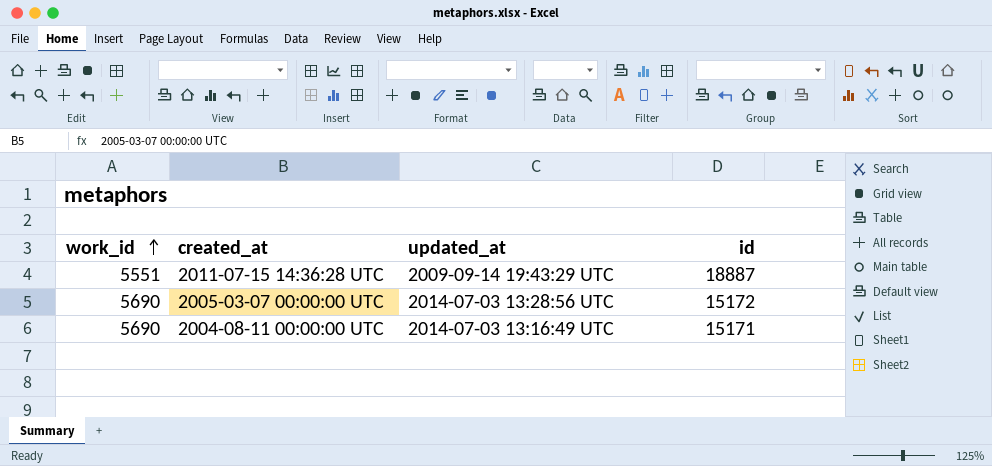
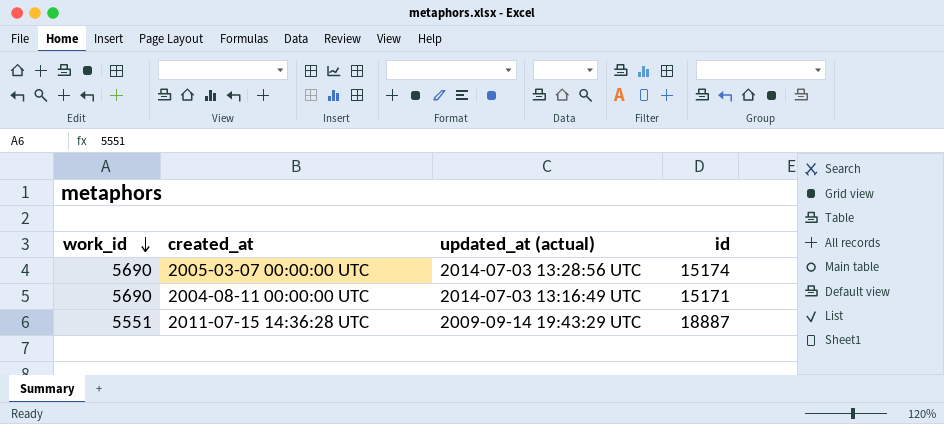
row order: work_id ascending -> work_id descending
column name: updated_at -> updated_at (actual)
2005-03-07 00:00:00 UTC | id: 15172 -> 15174

